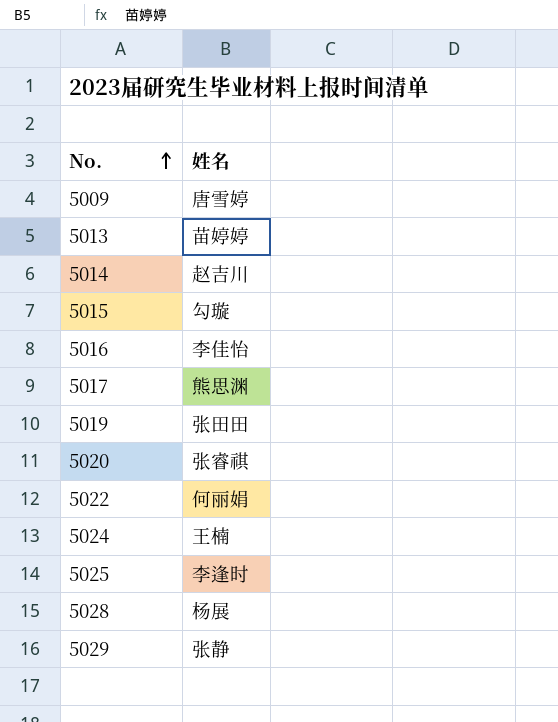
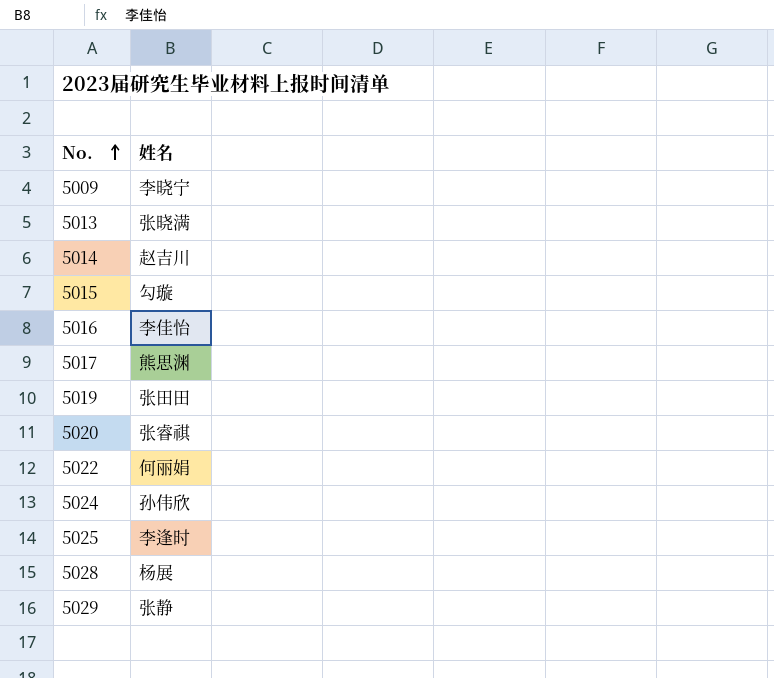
5009 | 姓名: 唐雪婷 -> 李晓宁
5013 | 姓名: 苗婷婷 -> 张晓满
5024 | 姓名: 王楠 -> 孙伟欣

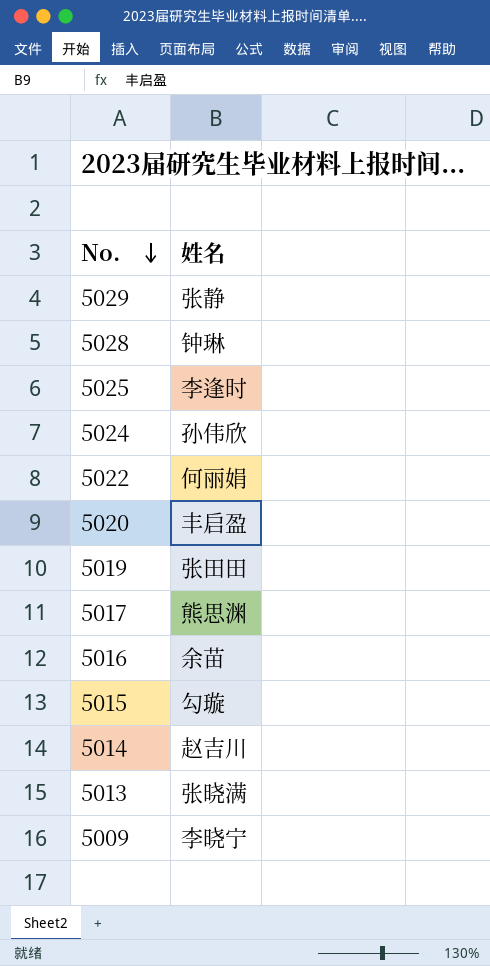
row order: No. ascending -> No. descending
5028 | 姓名: 杨展 -> 钟琳
5020 | 姓名: 张睿祺 -> 丰启盈
5016 | 姓名: 李佳怡 -> 余苗

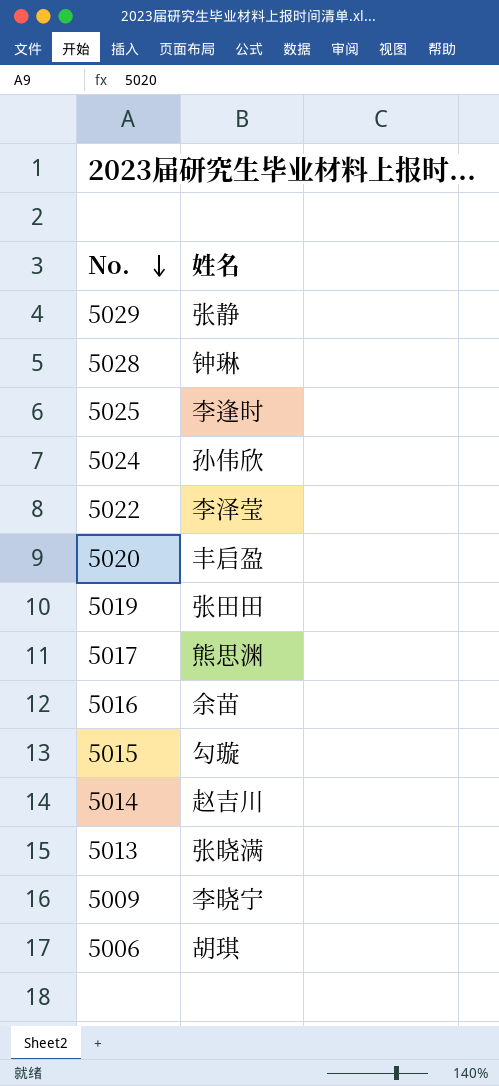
5022 | 姓名: 何丽娟 -> 李泽莹
row 5006: none -> 胡琪

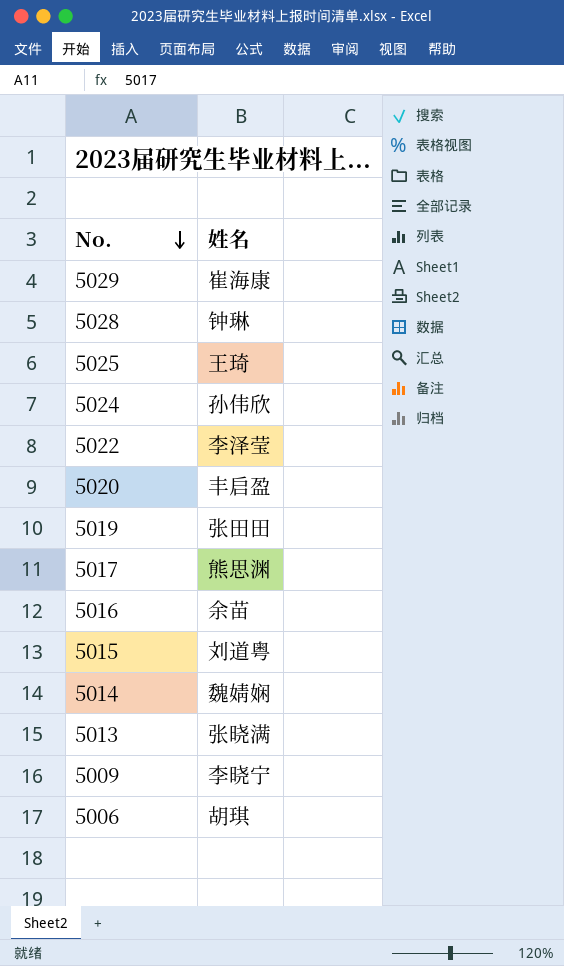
5029 | 姓名: 张静 -> 崔海康
5025 | 姓名: 李逢时 -> 王琦
5015 | 姓名: 勾璇 -> 刘道粤
5014 | 姓名: 赵吉川 -> 魏婧娴

